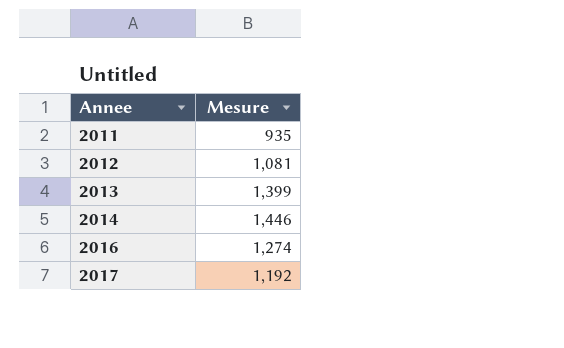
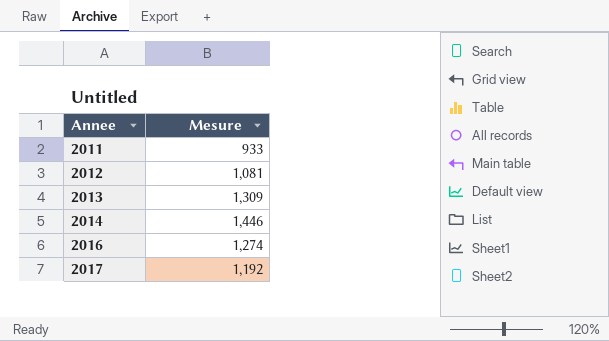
2011 | Mesure: 935 -> 933
2013 | Mesure: 1,399 -> 1,309

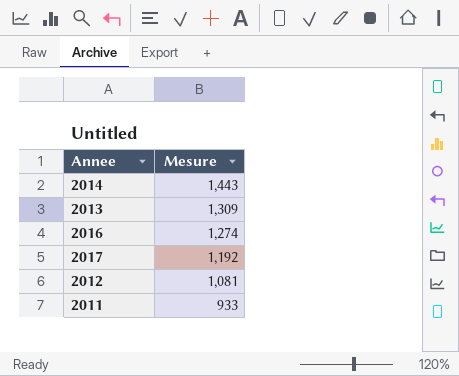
row order: Annee ascending -> Mesure descending
2014 | Mesure: 1,446 -> 1,443

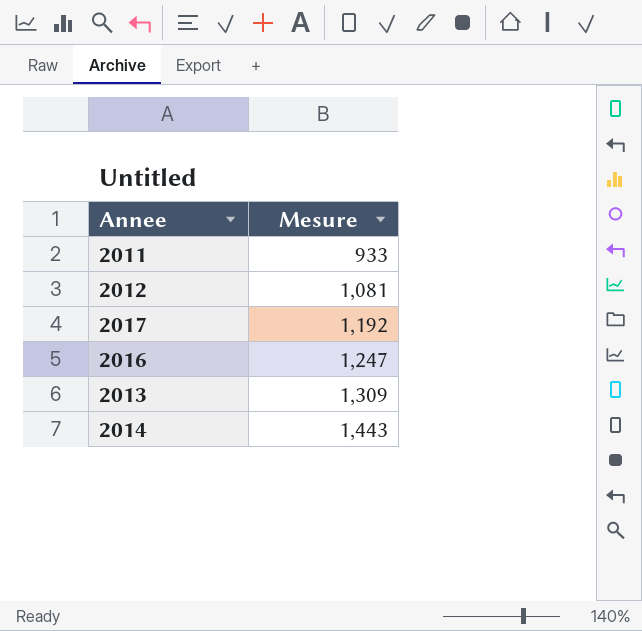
row order: Mesure descending -> Mesure ascending
2016 | Mesure: 1,274 -> 1,247

